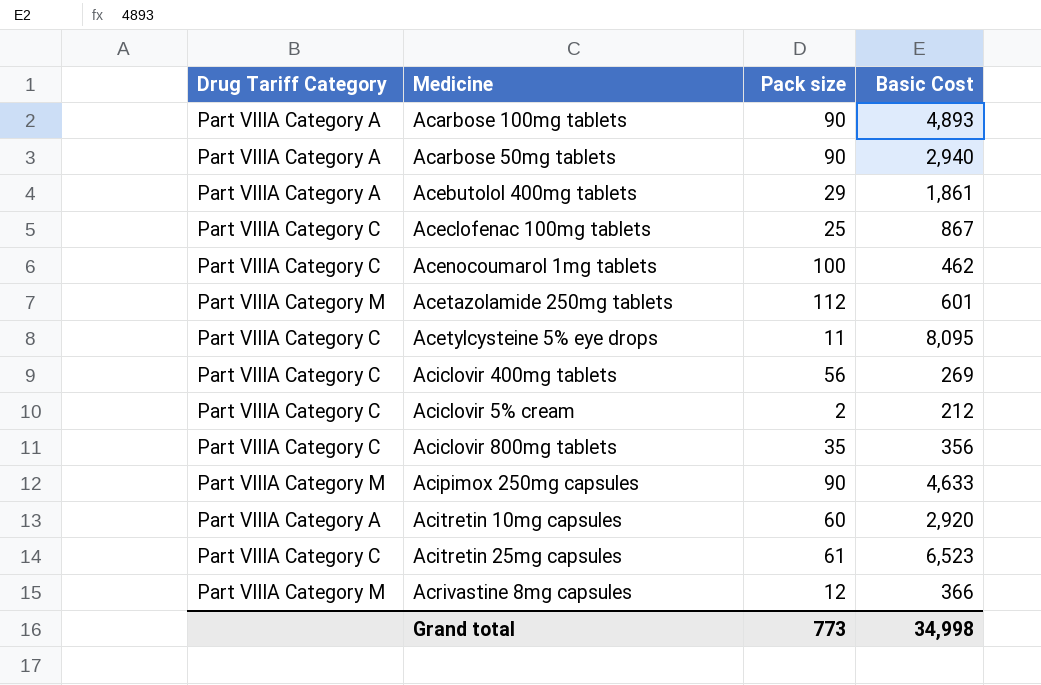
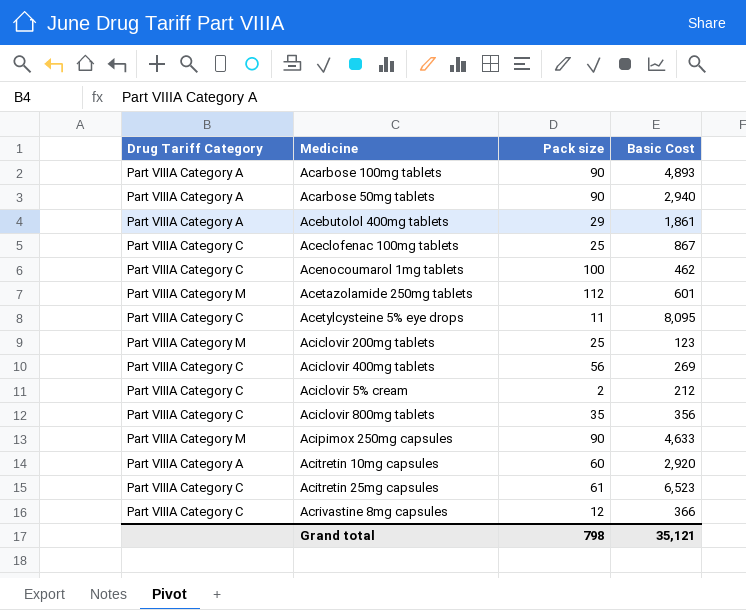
row Aciclovir 200mg tablets: none -> Part VIIIA Category M | 25 | 123
Acrivastine 8mg capsules | Drug Tariff Category: Part VIIIA Category M -> Part VIIIA Category C
Grand total | Pack size: 773 -> 798
Grand total | Basic Cost: 34,998 -> 35,121

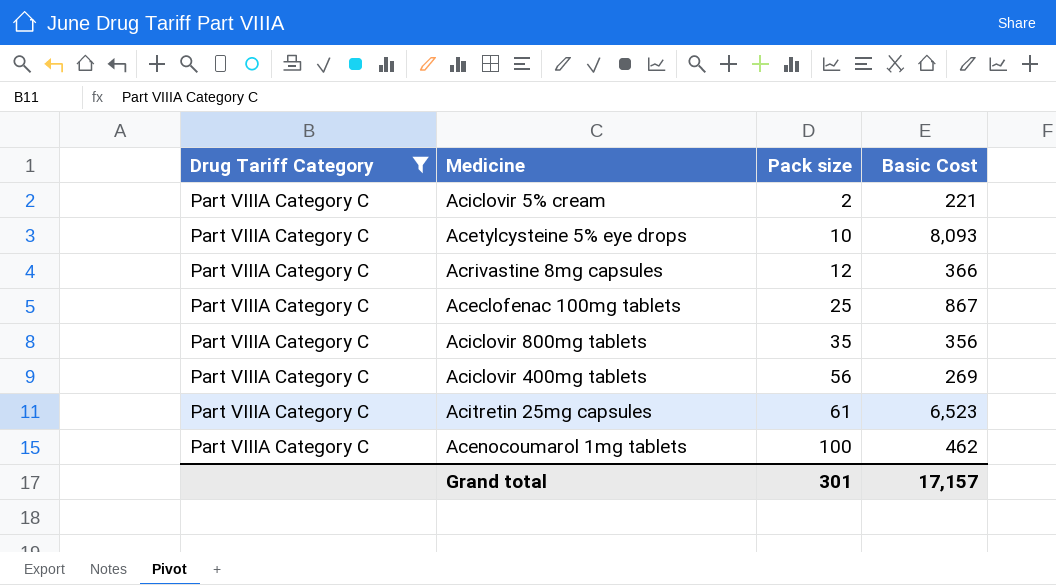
filter: none -> Drug Tariff Category = Part VIIIA Category C
row order: none -> Pack size ascending
Aciclovir 5% cream | Basic Cost: 212 -> 221
Acetylcysteine 5% eye drops | Pack size: 11 -> 10
Acetylcysteine 5% eye drops | Basic Cost: 8,095 -> 8,093
Grand total | Pack size: 798 -> 301
Grand total | Basic Cost: 35,121 -> 17,157

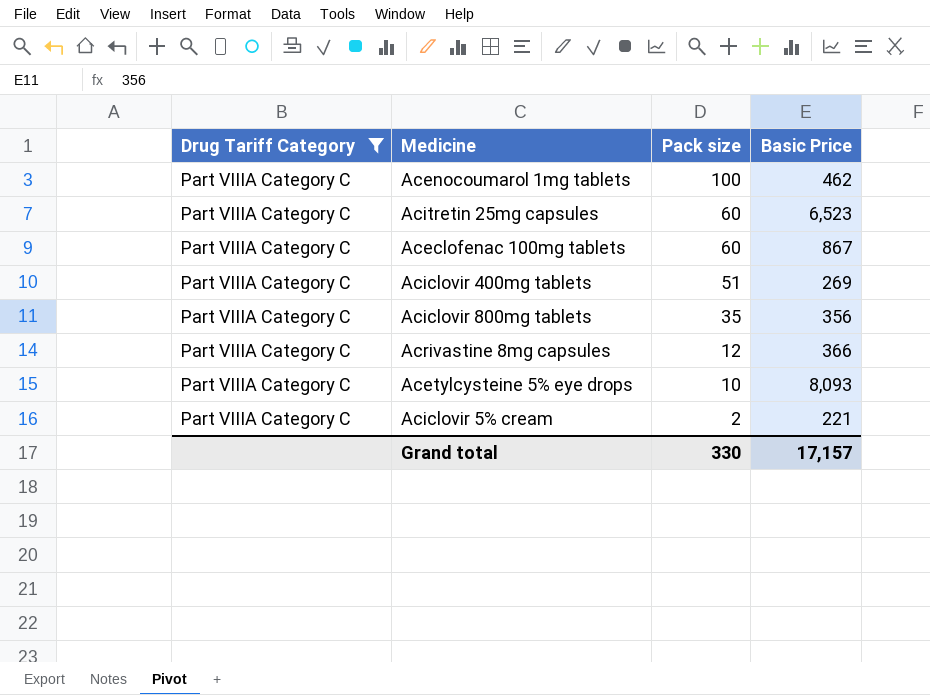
row order: Pack size ascending -> Pack size descending
column name: Basic Cost -> Basic Price
Acitretin 25mg capsules | Pack size: 61 -> 60
Aceclofenac 100mg tablets | Pack size: 25 -> 60
Aciclovir 400mg tablets | Pack size: 56 -> 51
Grand total | Pack size: 301 -> 330

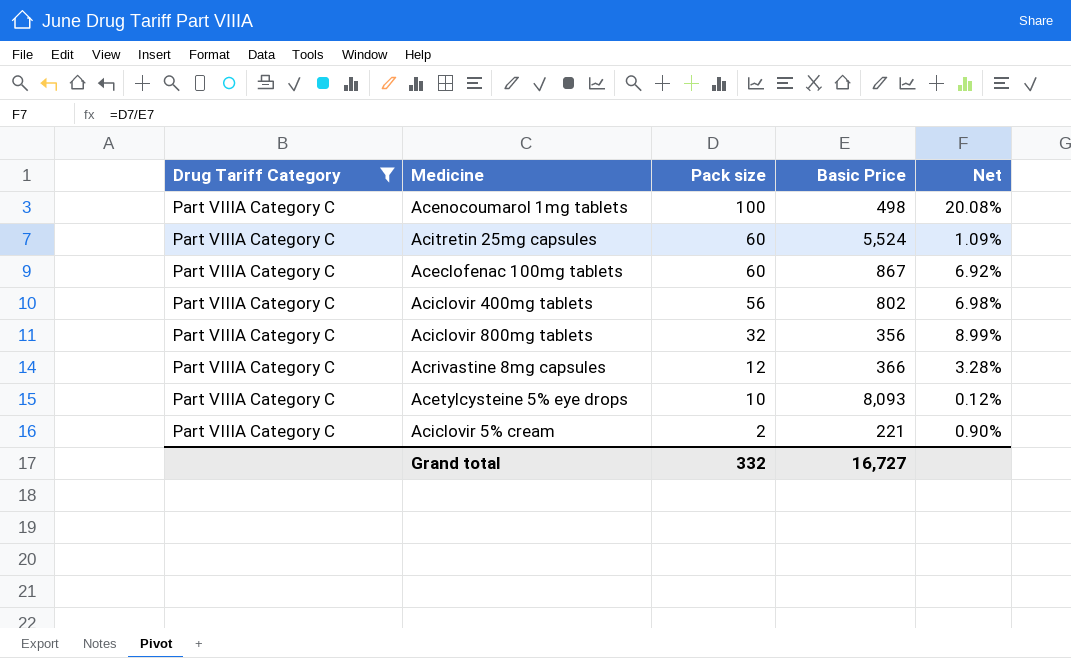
column Net | formula: none -> [Pack size] / [Basic Price]
Acenocoumarol 1mg tablets | Basic Price: 462 -> 498
Acitretin 25mg capsules | Basic Price: 6,523 -> 5,524
Aciclovir 400mg tablets | Pack size: 51 -> 56
Aciclovir 400mg tablets | Basic Price: 269 -> 802
Aciclovir 800mg tablets | Pack size: 35 -> 32
Grand total | Pack size: 330 -> 332
Grand total | Basic Price: 17,157 -> 16,727

